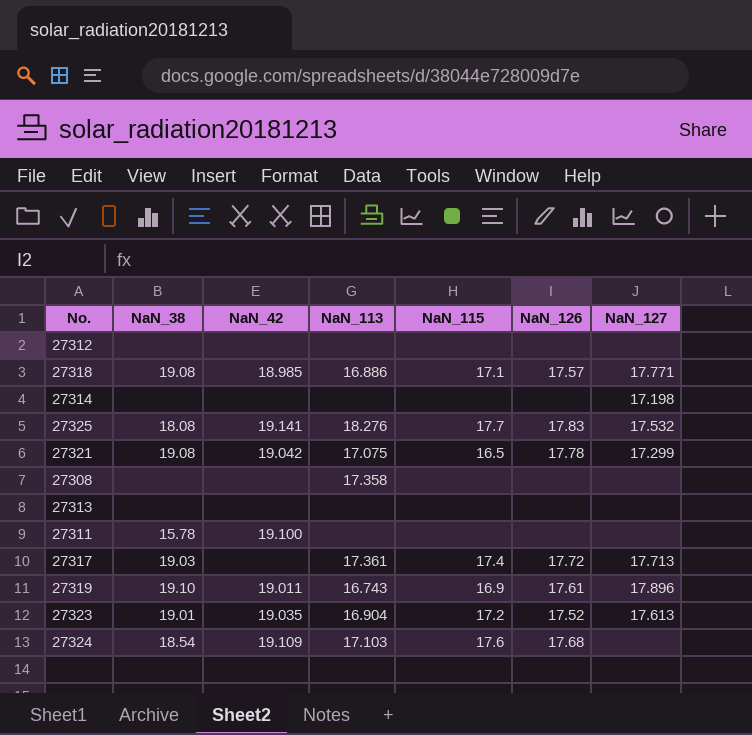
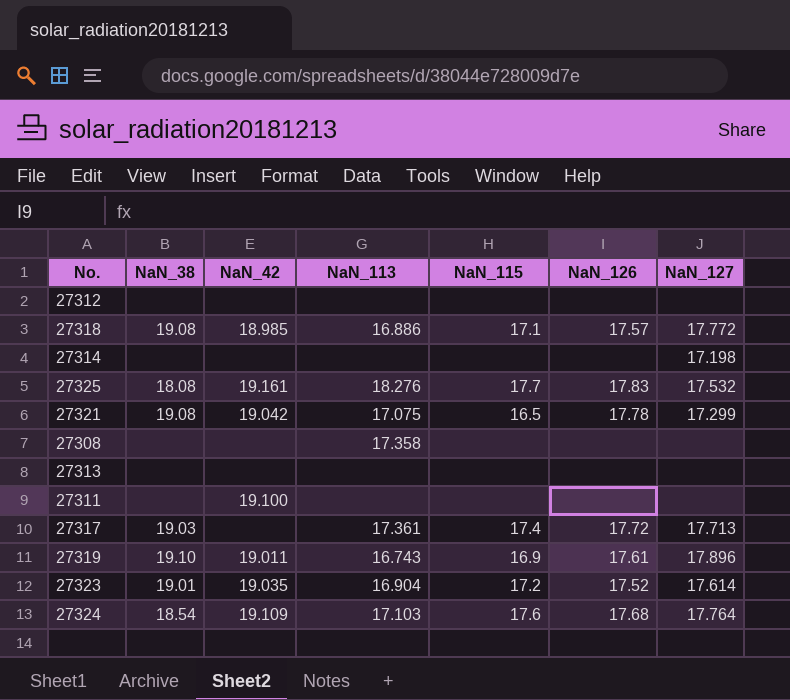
27318 | NaN_127: 17.771 -> 17.772
27325 | NaN_42: 19.141 -> 19.161
27311 | NaN_38: 15.78 -> none
27323 | NaN_127: 17.613 -> 17.614
27324 | NaN_127: none -> 17.764

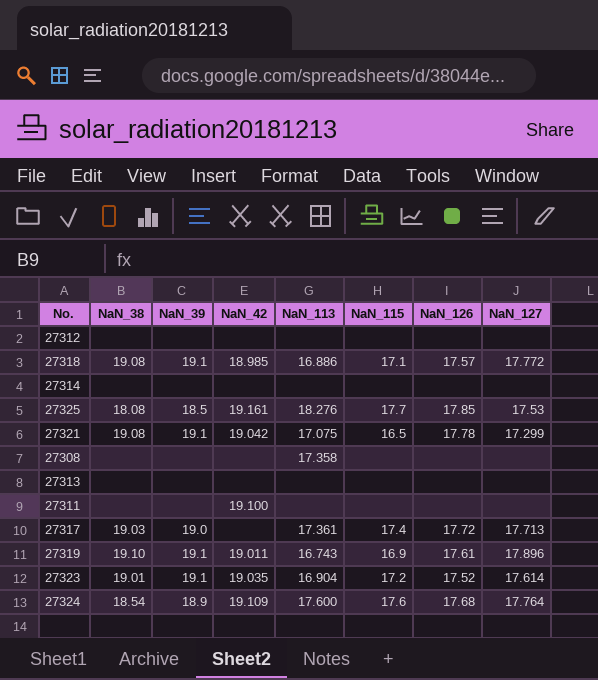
column NaN_39 | position: none -> 3
27314 | NaN_127: 17.198 -> none
27325 | NaN_126: 17.83 -> 17.85
27325 | NaN_127: 17.532 -> 17.53
27324 | NaN_113: 17.103 -> 17.600

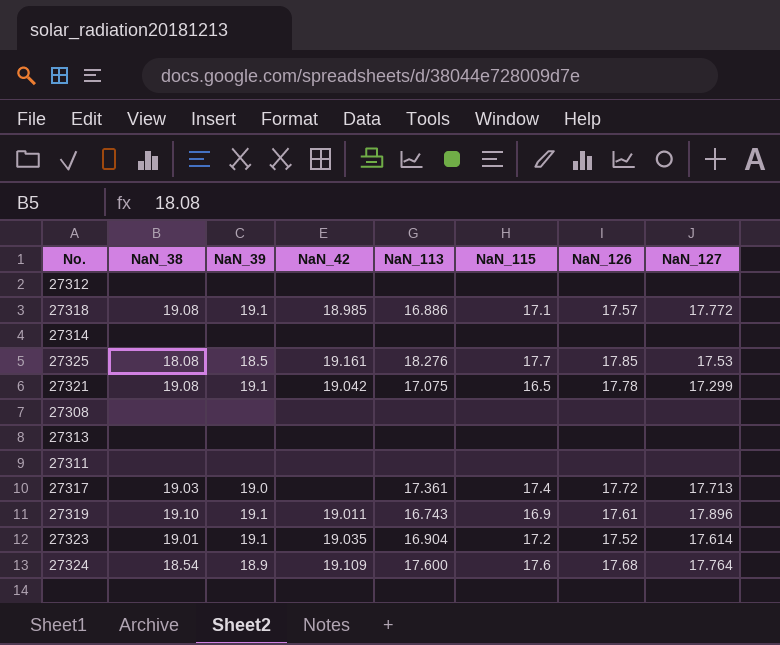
27308 | NaN_113: 17.358 -> none
27311 | NaN_42: 19.100 -> none

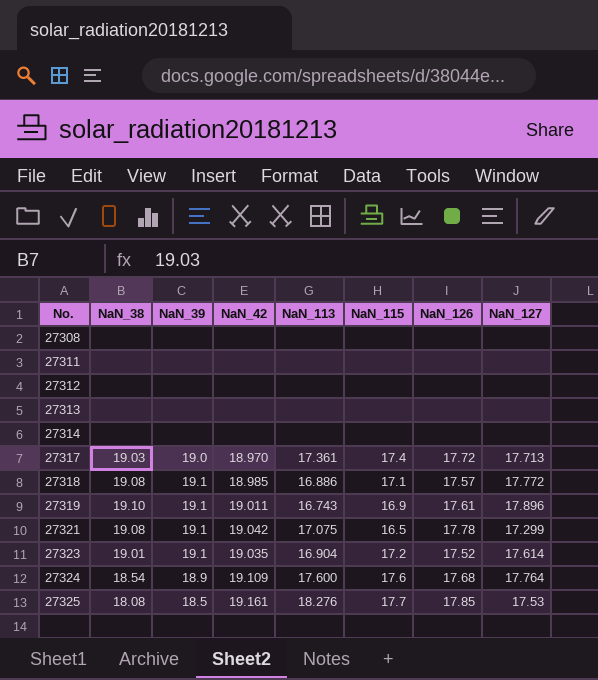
row order: none -> No. ascending
27317 | NaN_42: none -> 18.970

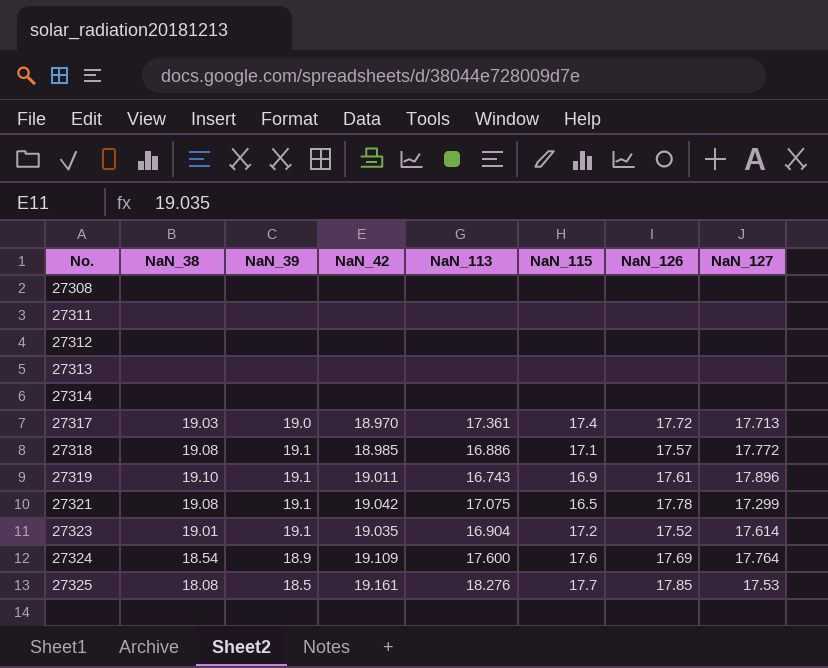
27324 | NaN_126: 17.68 -> 17.69

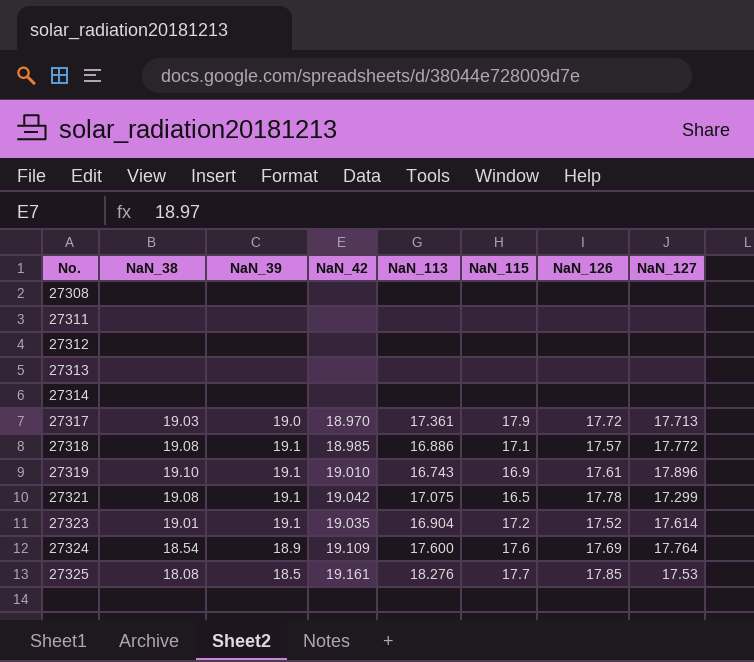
27317 | NaN_115: 17.4 -> 17.9
27319 | NaN_42: 19.011 -> 19.010

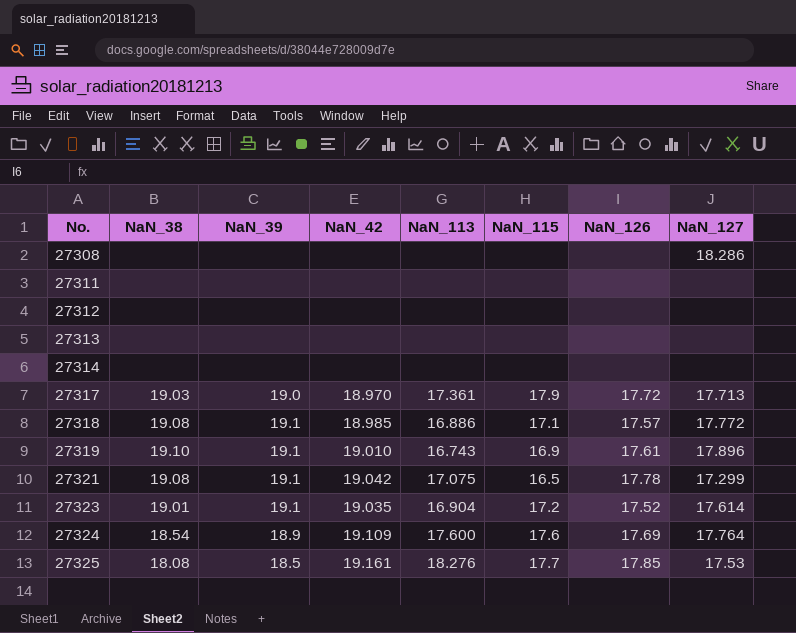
27308 | NaN_127: none -> 18.286

